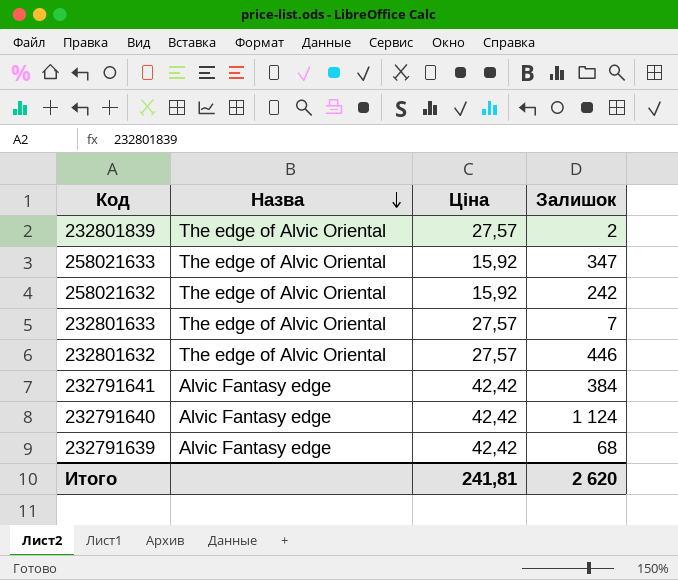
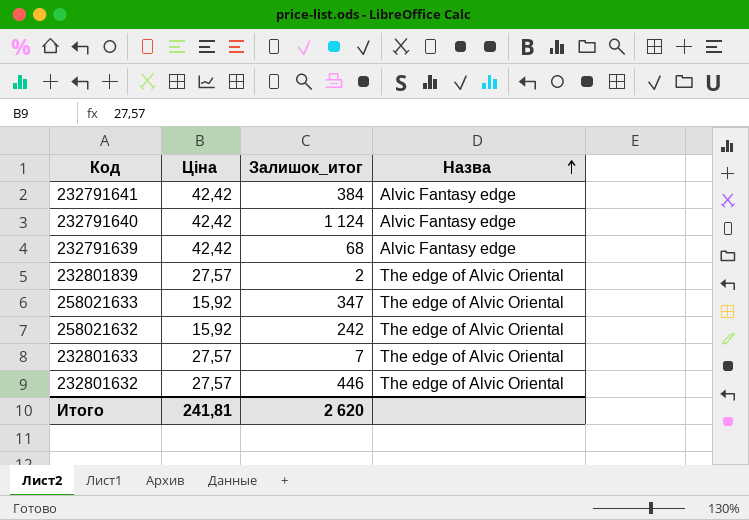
row order: Назва descending -> Назва ascending
column name: Залишок -> Залишок_итог
column Назва | position: 2 -> 4

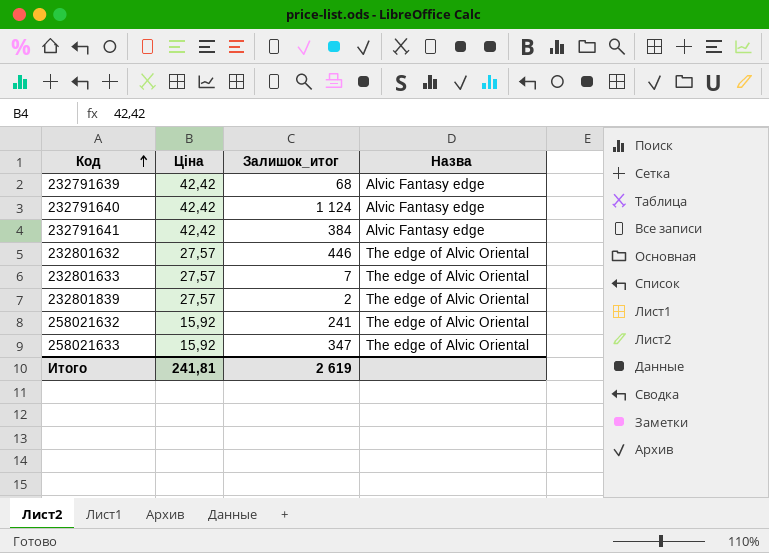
row order: Назва ascending -> Код ascending
258021632 | Залишок_итог: 242 -> 241
Итого | Залишок_итог: 2 620 -> 2 619

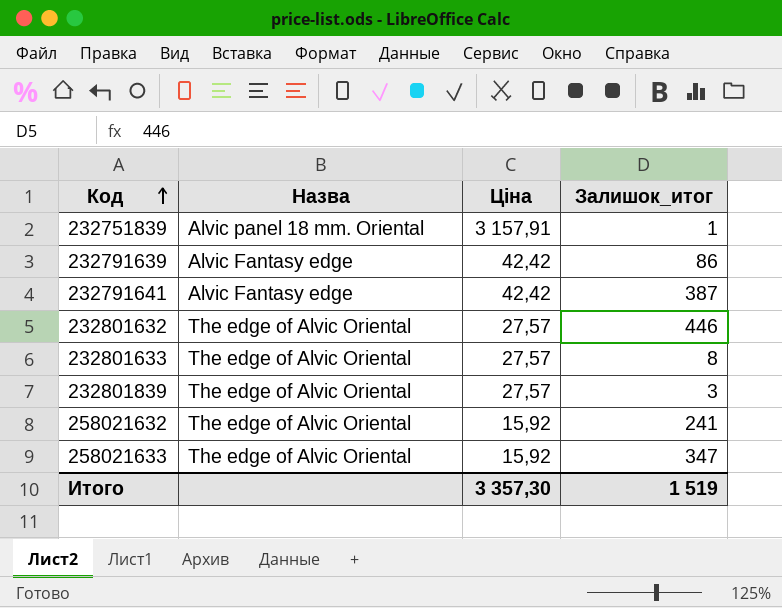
column Назва | position: 4 -> 2
row 232791640: 42,42 | 1 124 | Alvic Fantasy edge -> none
row 232751839: none -> Alvic panel 18 mm. Oriental | 3 157,91 | 1
232791639 | Залишок_итог: 68 -> 86
232791641 | Залишок_итог: 384 -> 387
232801633 | Залишок_итог: 7 -> 8
232801839 | Залишок_итог: 2 -> 3
Итого | Ціна: 241,81 -> 3 357,30
Итого | Залишок_итог: 2 619 -> 1 519

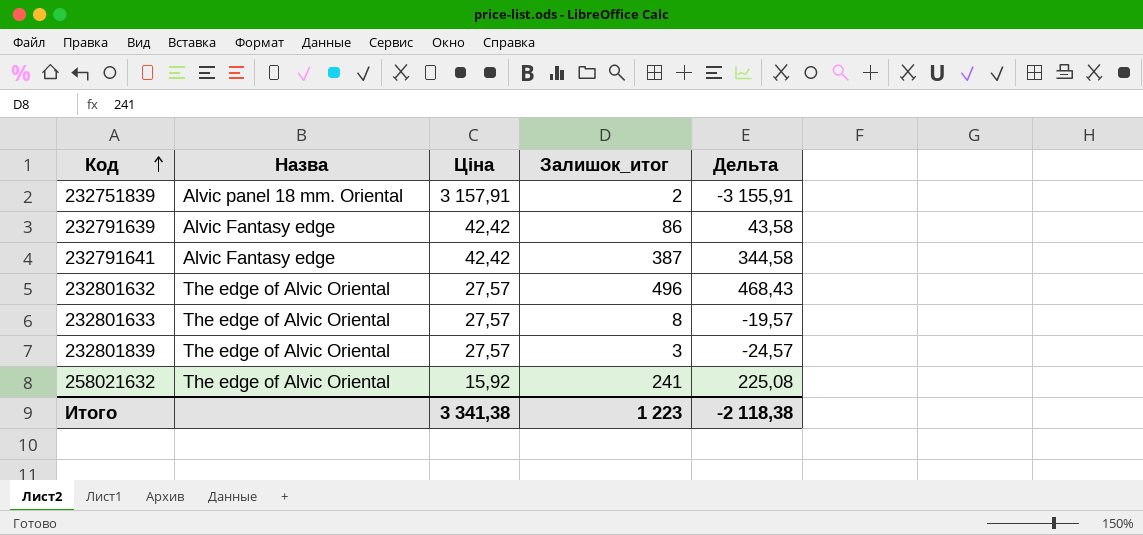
column Дельта | formula: none -> [Залишок_итог] - [Ціна]
row 258021633: The edge of Alvic Oriental | 15,92 | 347 -> none
232751839 | Залишок_итог: 1 -> 2
232801632 | Залишок_итог: 446 -> 496
Итого | Ціна: 3 357,30 -> 3 341,38
Итого | Залишок_итог: 1 519 -> 1 223

